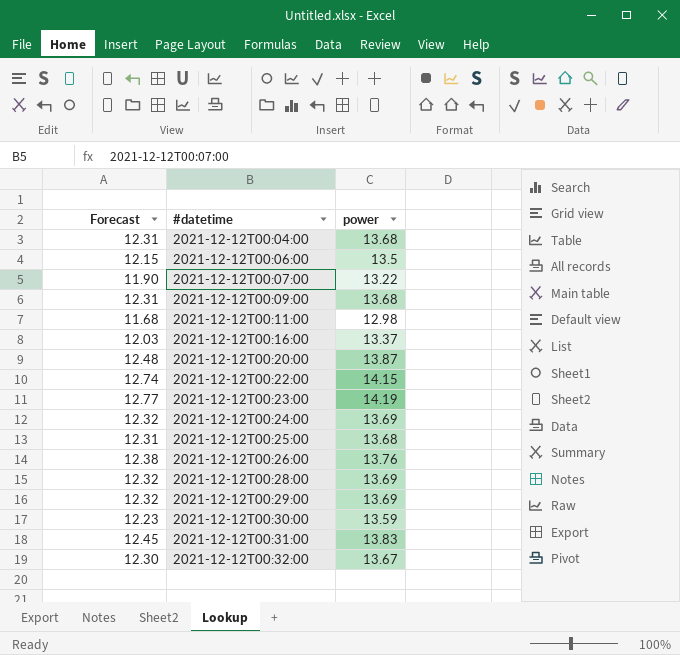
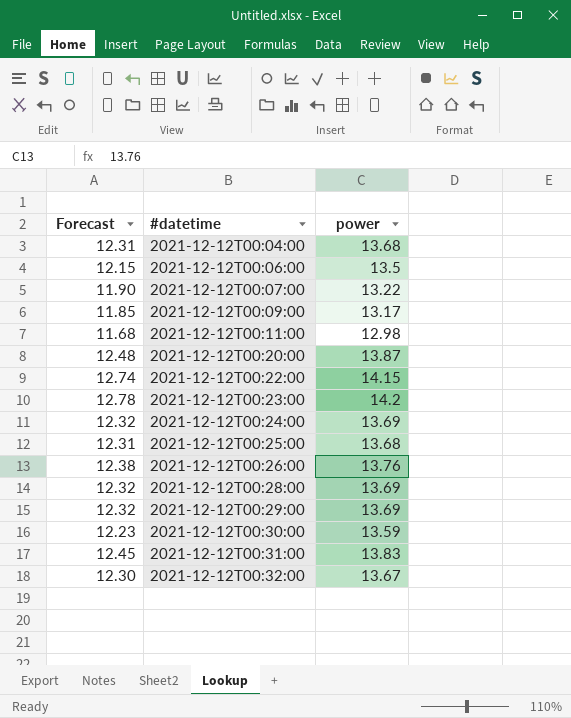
row 2021-12-12T00:16:00: 12.03 | 13.37 -> none
2021-12-12T00:09:00 | Forecast: 12.31 -> 11.85
2021-12-12T00:09:00 | power: 13.68 -> 13.17
2021-12-12T00:23:00 | Forecast: 12.77 -> 12.78
2021-12-12T00:23:00 | power: 14.19 -> 14.2

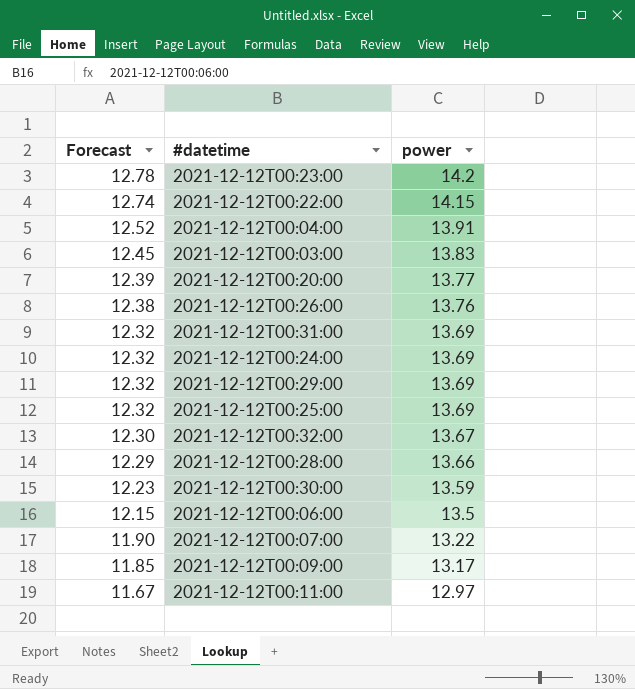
row order: #datetime ascending -> Forecast descending
2021-12-12T00:04:00 | Forecast: 12.31 -> 12.52
2021-12-12T00:04:00 | power: 13.68 -> 13.91
row 2021-12-12T00:03:00: none -> 12.45 | 13.83
2021-12-12T00:20:00 | Forecast: 12.48 -> 12.39
2021-12-12T00:20:00 | power: 13.87 -> 13.77
2021-12-12T00:31:00 | Forecast: 12.45 -> 12.32
2021-12-12T00:31:00 | power: 13.83 -> 13.69
2021-12-12T00:25:00 | Forecast: 12.31 -> 12.32
2021-12-12T00:25:00 | power: 13.68 -> 13.69
2021-12-12T00:28:00 | Forecast: 12.32 -> 12.29
2021-12-12T00:28:00 | power: 13.69 -> 13.66
2021-12-12T00:11:00 | Forecast: 11.68 -> 11.67
2021-12-12T00:11:00 | power: 12.98 -> 12.97

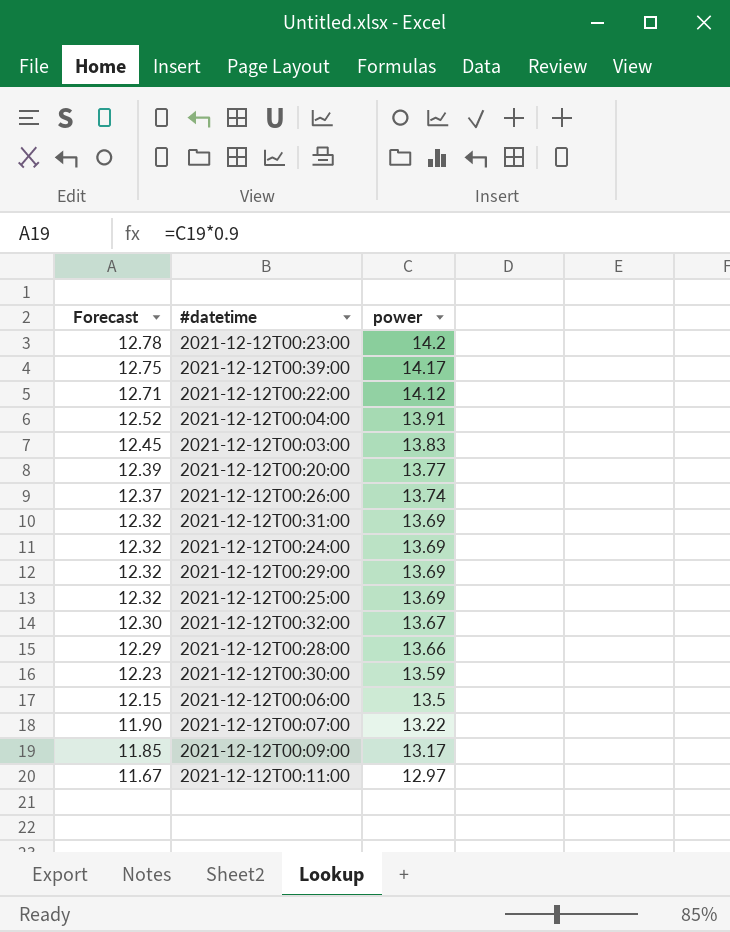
row 2021-12-12T00:39:00: none -> 12.75 | 14.17
2021-12-12T00:22:00 | Forecast: 12.74 -> 12.71
2021-12-12T00:22:00 | power: 14.15 -> 14.12
2021-12-12T00:26:00 | Forecast: 12.38 -> 12.37
2021-12-12T00:26:00 | power: 13.76 -> 13.74

